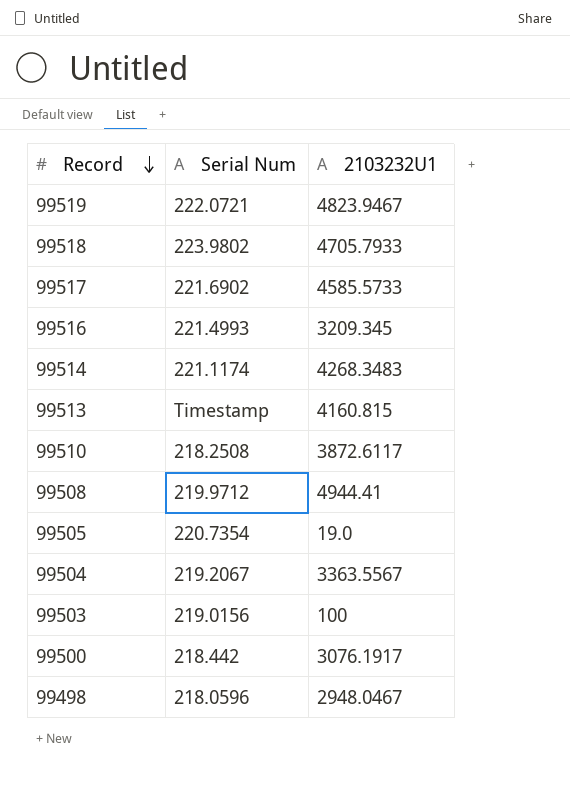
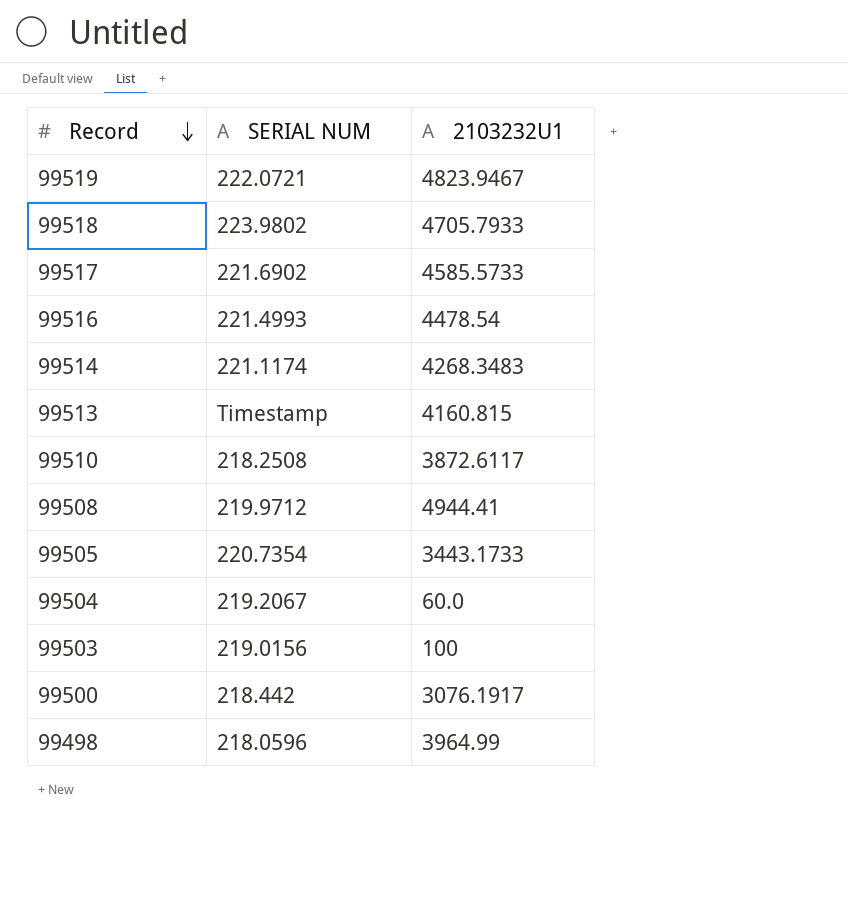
column name: Serial Num -> SERIAL NUM
99516 | 2103232U1: 3209.345 -> 4478.54
99505 | 2103232U1: 19.0 -> 3443.1733
99504 | 2103232U1: 3363.5567 -> 60.0
99498 | 2103232U1: 2948.0467 -> 3964.99

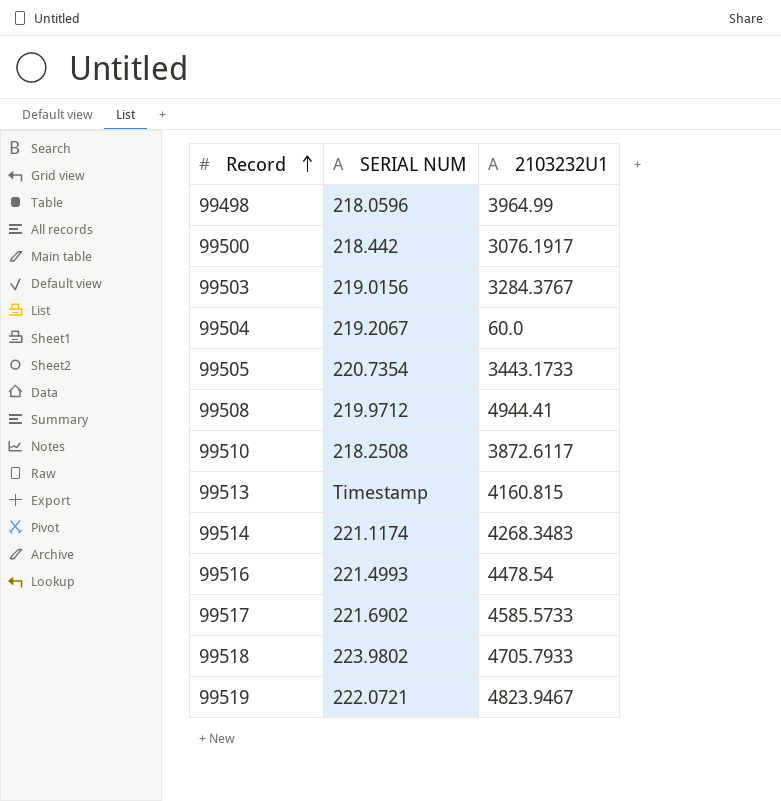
row order: Record descending -> Record ascending
99503 | 2103232U1: 100 -> 3284.3767

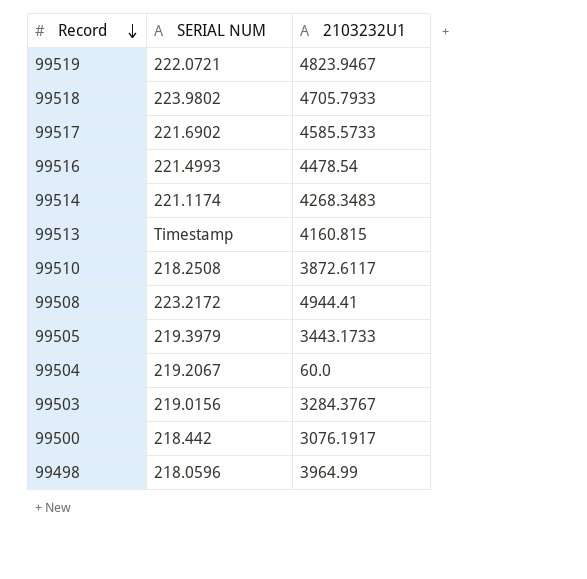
row order: Record ascending -> Record descending
99508 | SERIAL NUM: 219.9712 -> 223.2172
99505 | SERIAL NUM: 220.7354 -> 219.3979

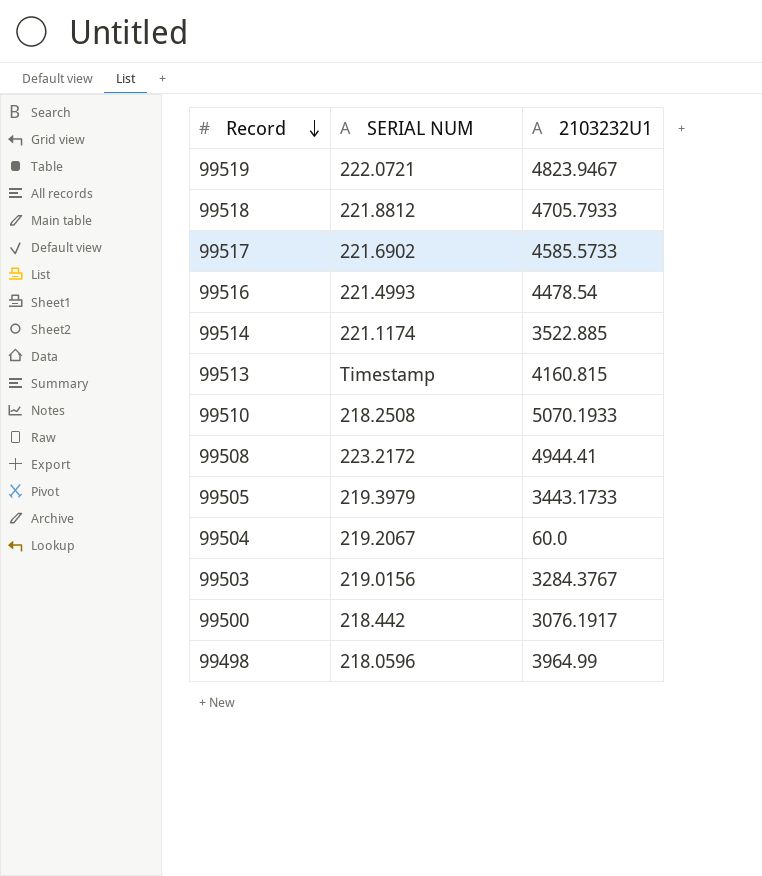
99518 | SERIAL NUM: 223.9802 -> 221.8812
99514 | 2103232U1: 4268.3483 -> 3522.885
99510 | 2103232U1: 3872.6117 -> 5070.1933

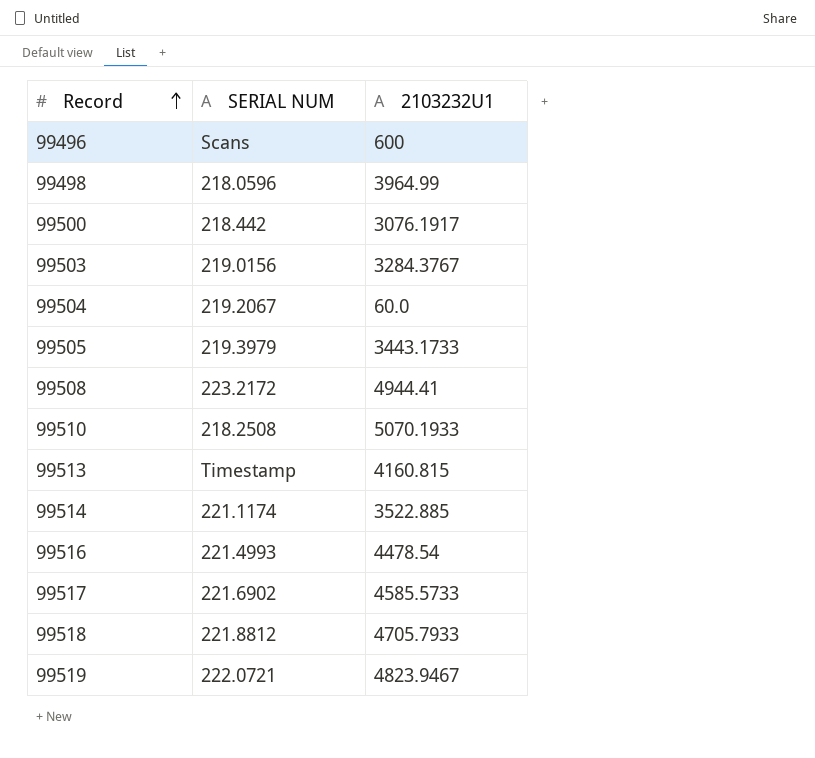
row order: Record descending -> Record ascending
row 99496: none -> Scans | 600

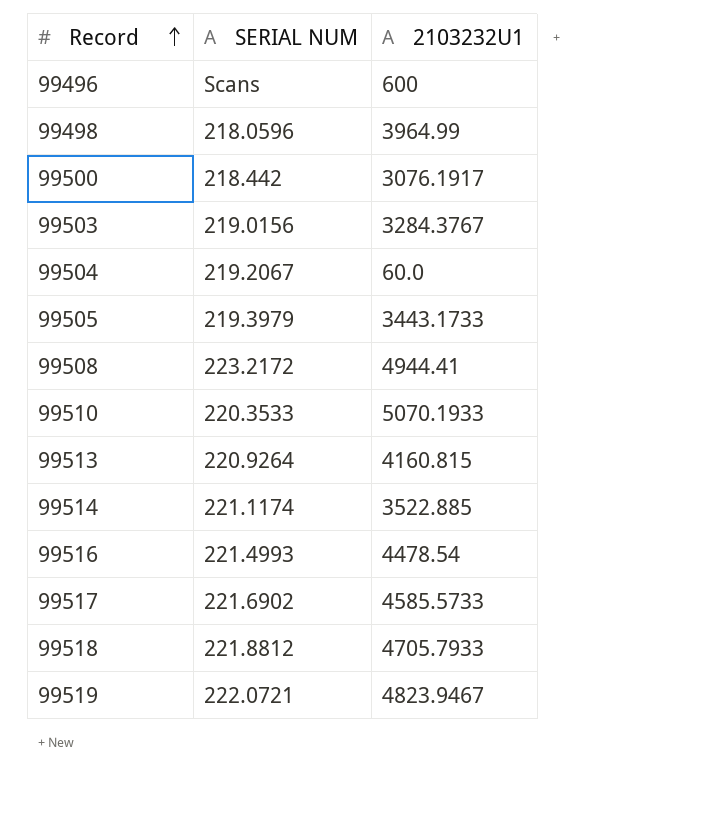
99510 | SERIAL NUM: 218.2508 -> 220.3533
99513 | SERIAL NUM: Timestamp -> 220.9264

